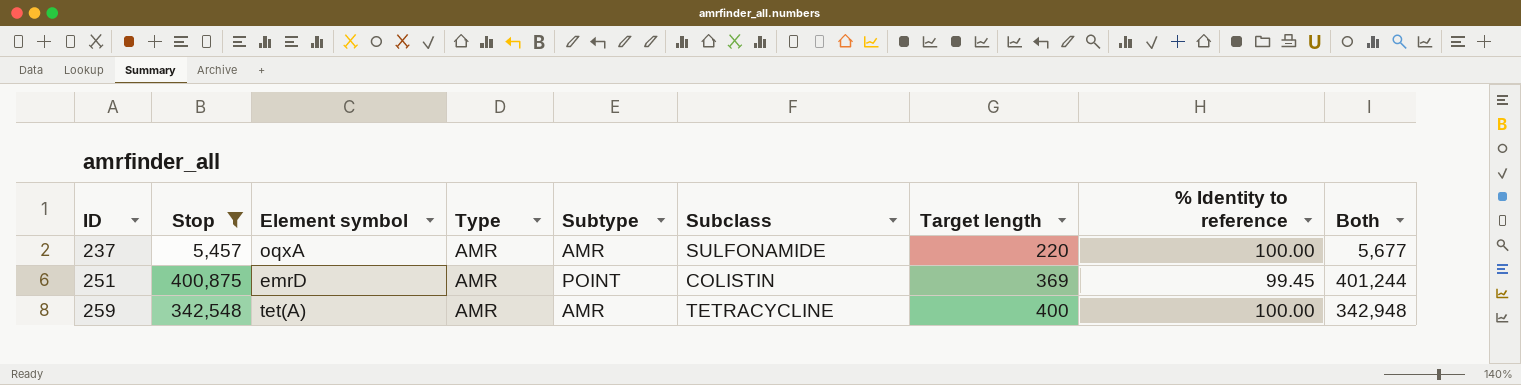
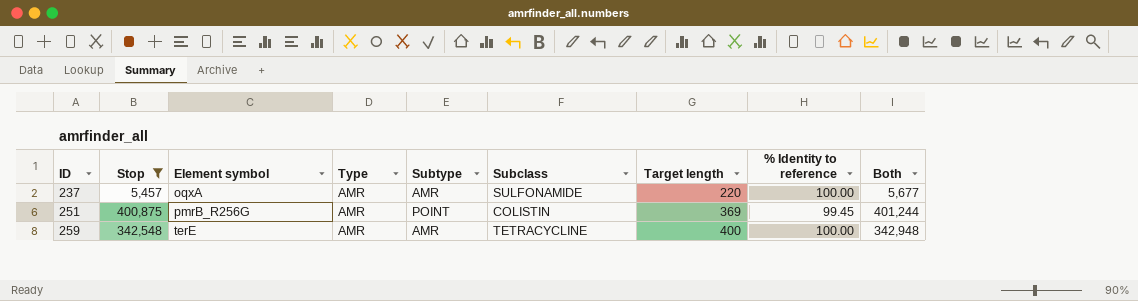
251 | Element symbol: emrD -> pmrB_R256G
259 | Element symbol: tet(A) -> terE

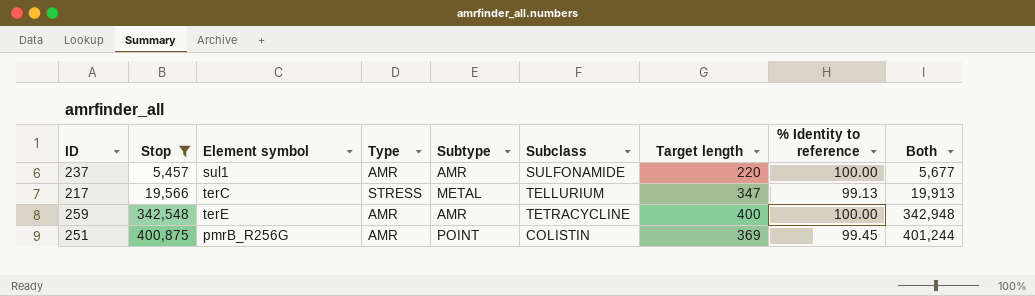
row order: ID ascending -> Stop ascending
237 | Element symbol: oqxA -> sul1
row 217: none -> 19,566 | terC | STRESS | METAL | TELLURIUM | 347 | 99.13 | 19,913

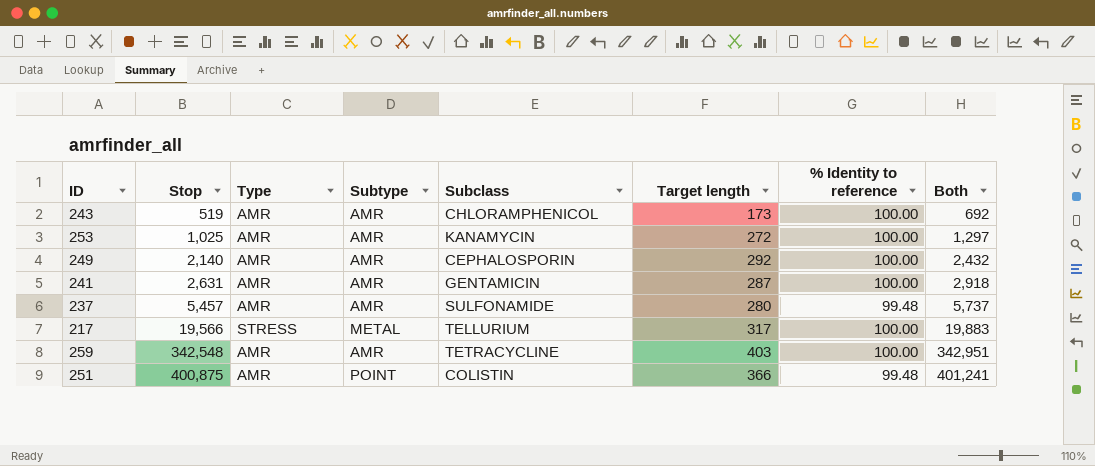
filter: Stop >= 5,457 -> none
column Element symbol | position: 3 -> none
237 | Target length: 220 -> 280
237 | % Identity to reference: 100.00 -> 99.48
237 | Both: 5,677 -> 5,737
217 | Target length: 347 -> 317
217 | % Identity to reference: 99.13 -> 100.00
217 | Both: 19,913 -> 19,883
259 | Target length: 400 -> 403
259 | Both: 342,948 -> 342,951
251 | Target length: 369 -> 366
251 | % Identity to reference: 99.45 -> 99.48
251 | Both: 401,244 -> 401,241

